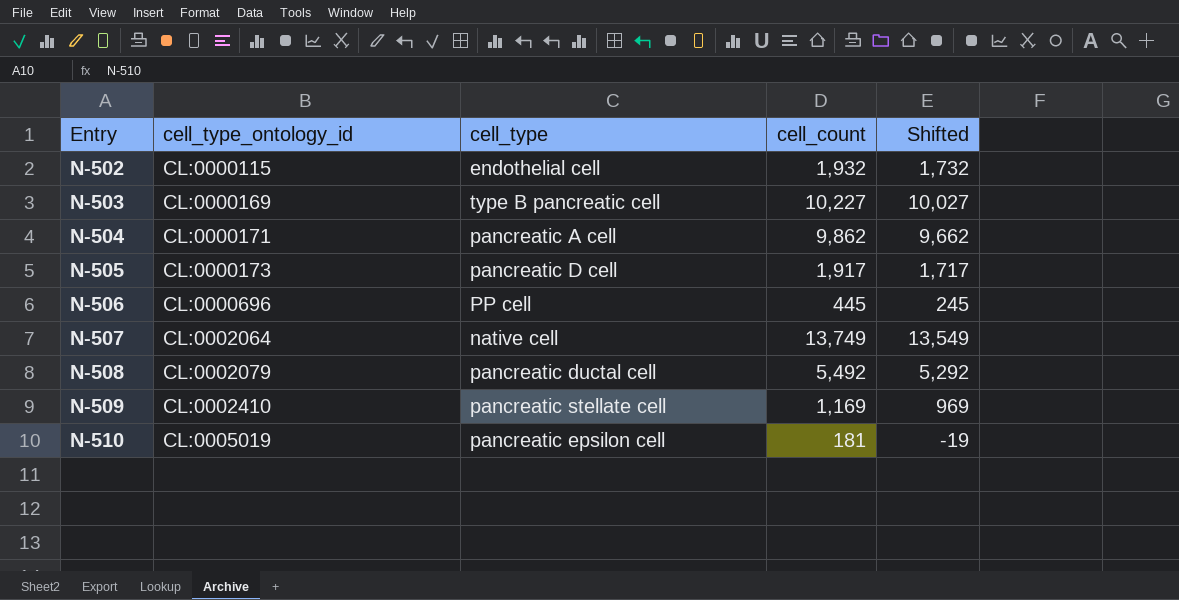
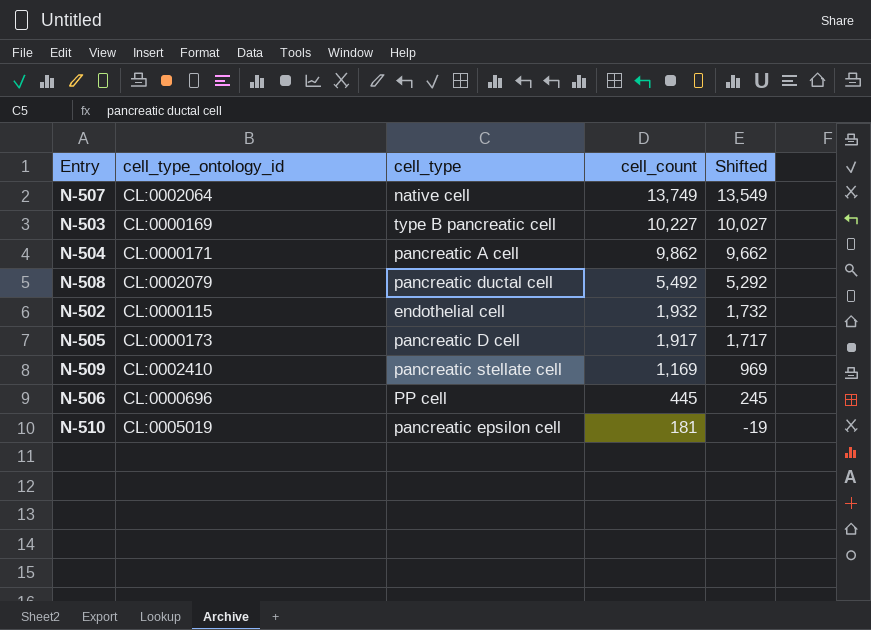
row order: Entry ascending -> cell_count descending

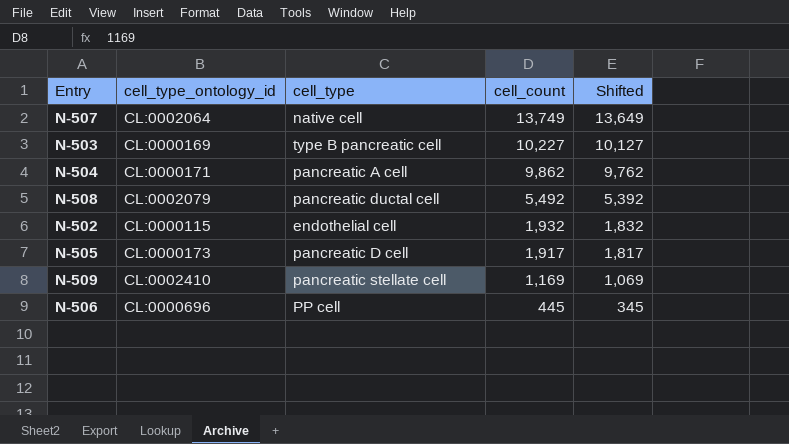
column Shifted | formula: [cell_count] - 200 -> [cell_count] - 100
row N-510: CL:0005019 | pancreatic epsilon cell | 181 | -19 -> none

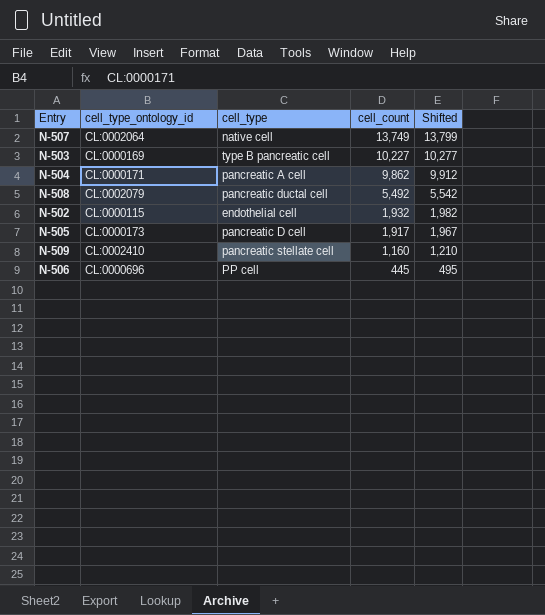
column Shifted | formula: [cell_count] - 100 -> [cell_count] + 50
N-509 | cell_count: 1,169 -> 1,160

